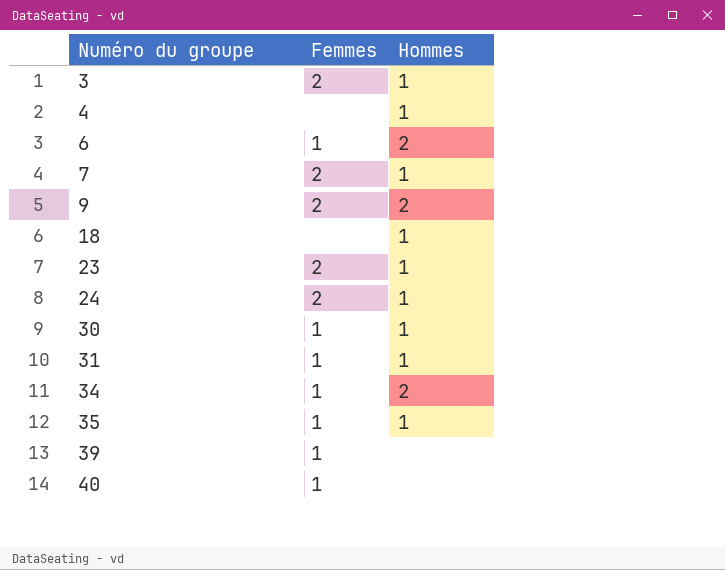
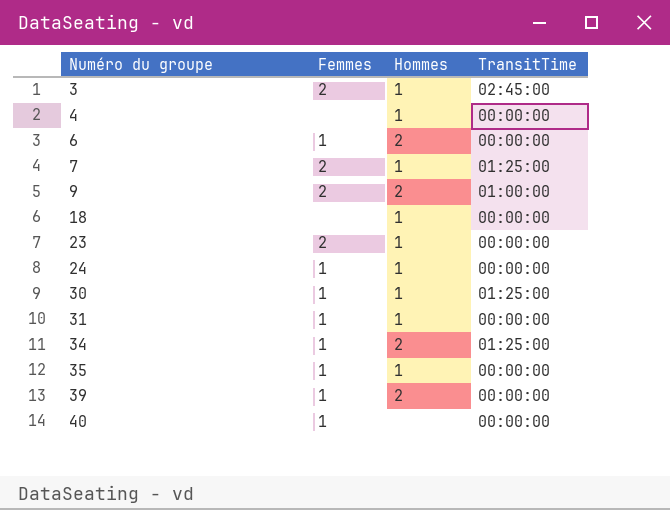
column TransitTime | position: none -> 4
24 | Femmes: 2 -> 1
39 | Hommes: none -> 2

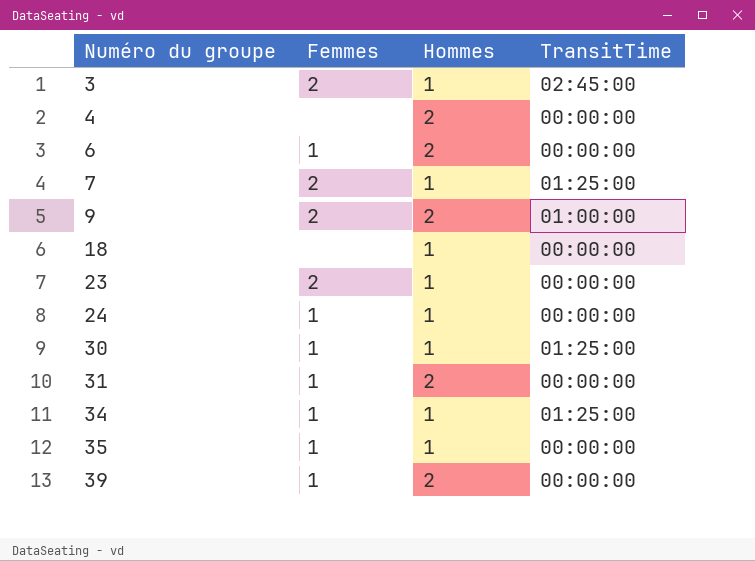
row 40: 1 | none | 00:00:00 -> none
4 | Hommes: 1 -> 2
31 | Hommes: 1 -> 2
34 | Hommes: 2 -> 1

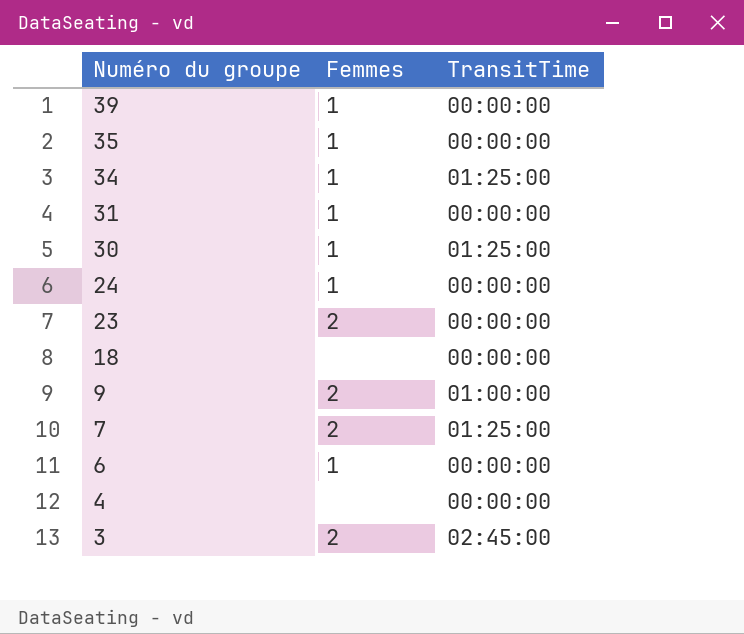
row order: Numéro du groupe ascending -> Numéro du groupe descending
column Hommes | position: 3 -> none

